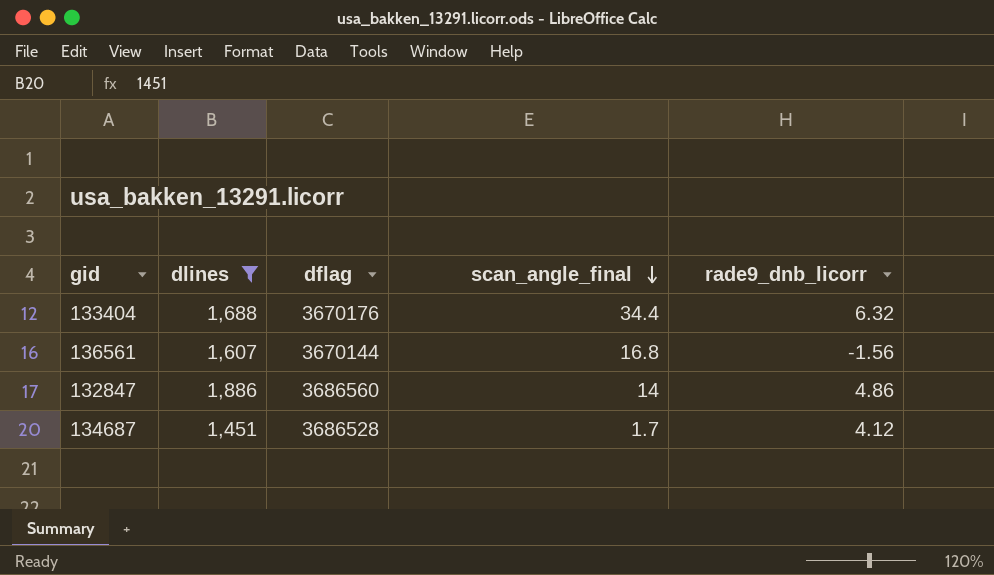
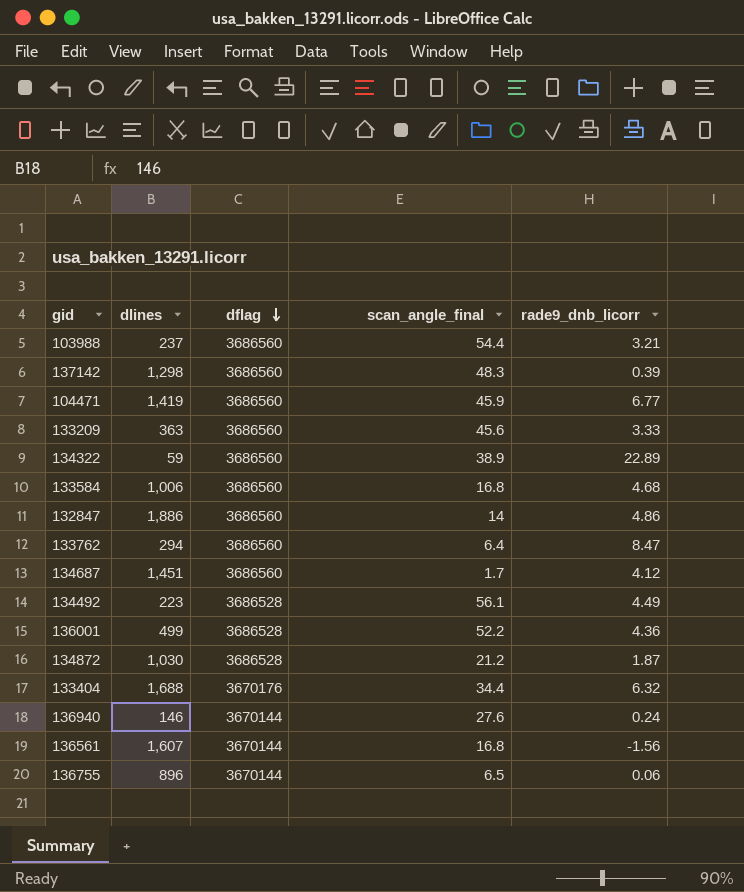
filter: dlines >= 1,451 -> none
row order: scan_angle_final descending -> dflag descending
134687 | dflag: 3686528 -> 3686560

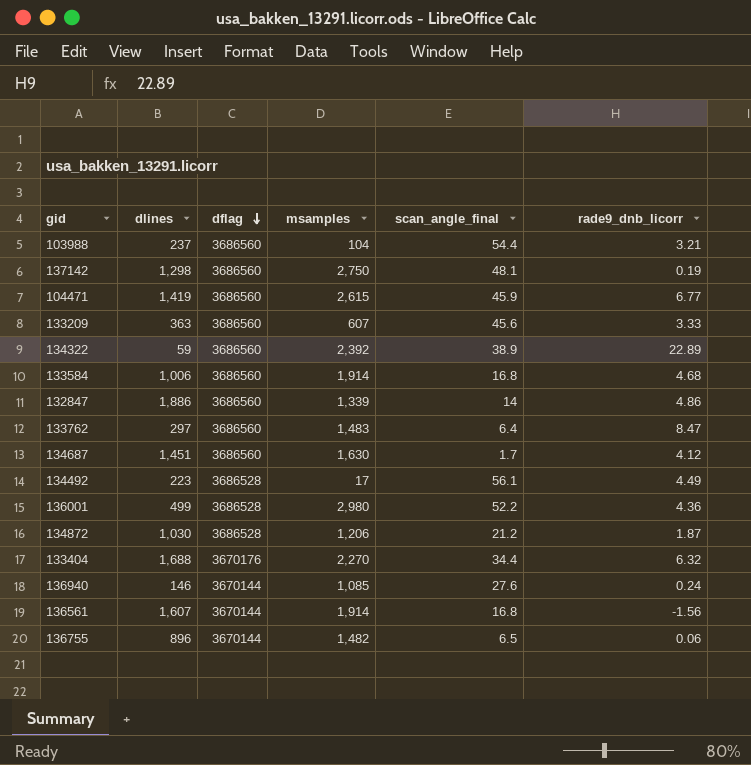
column msamples | position: none -> 4
137142 | scan_angle_final: 48.3 -> 48.1
137142 | rade9_dnb_licorr: 0.39 -> 0.19
133762 | dlines: 294 -> 297

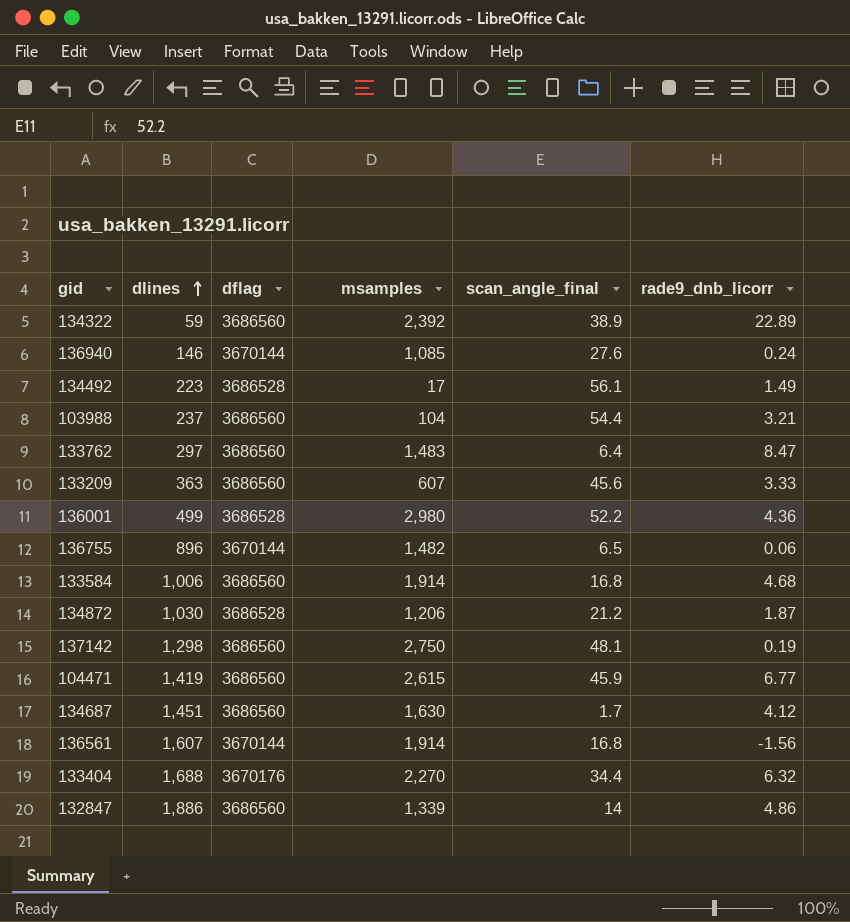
row order: dflag descending -> dlines ascending
134492 | rade9_dnb_licorr: 4.49 -> 1.49

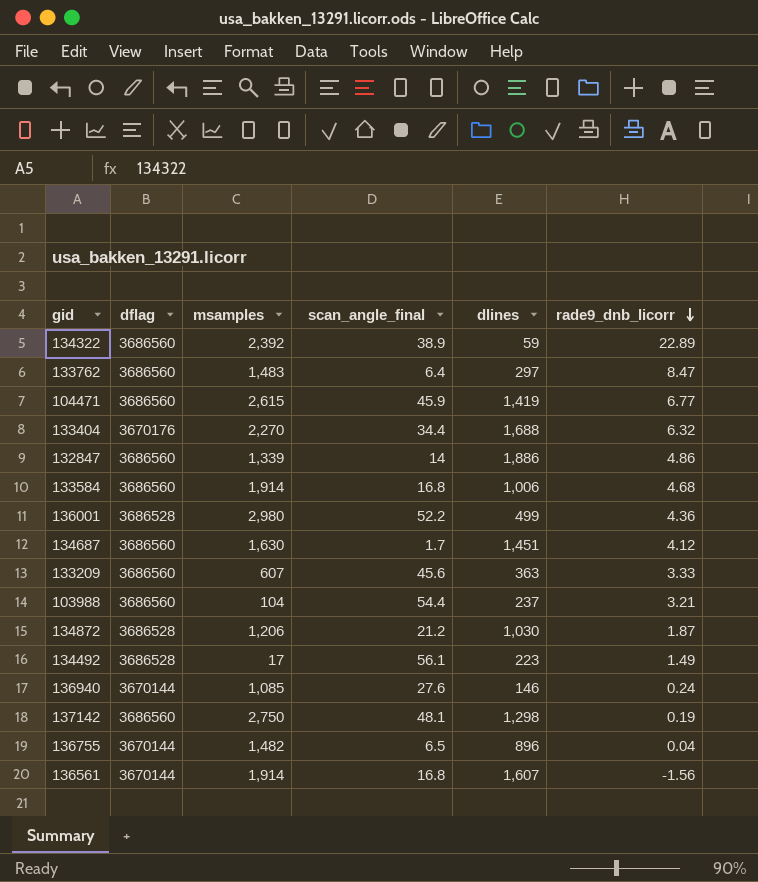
row order: dlines ascending -> rade9_dnb_licorr descending
column dlines | position: 2 -> 5
136755 | rade9_dnb_licorr: 0.06 -> 0.04

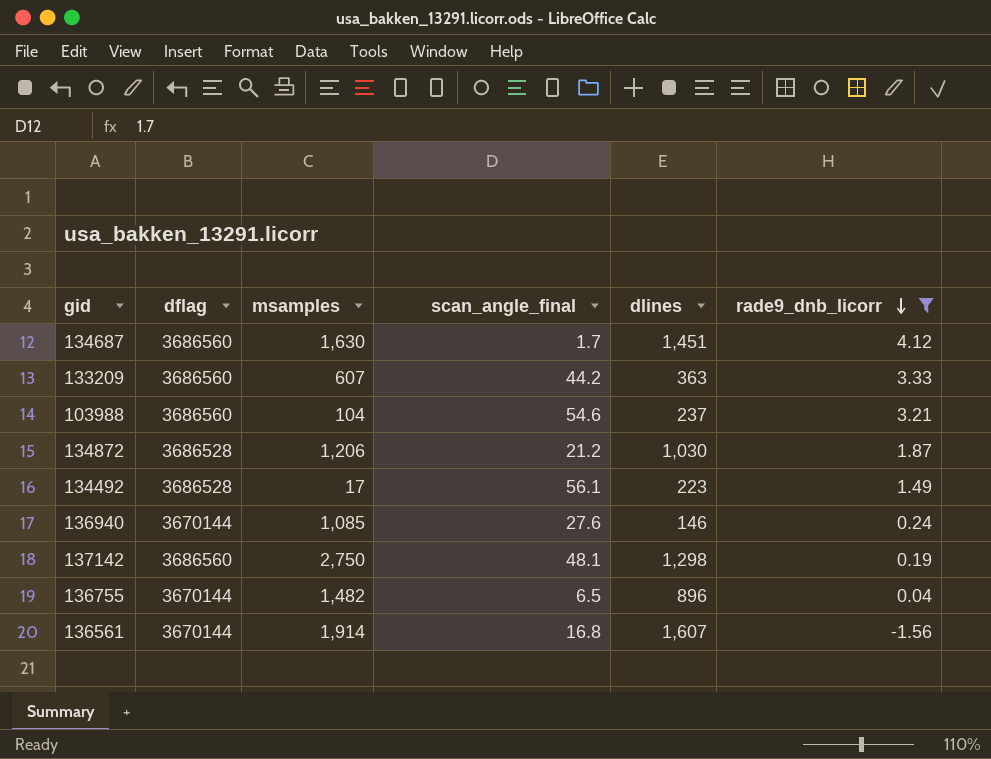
filter: none -> rade9_dnb_licorr <= 4.12
133209 | scan_angle_final: 45.6 -> 44.2
103988 | scan_angle_final: 54.4 -> 54.6

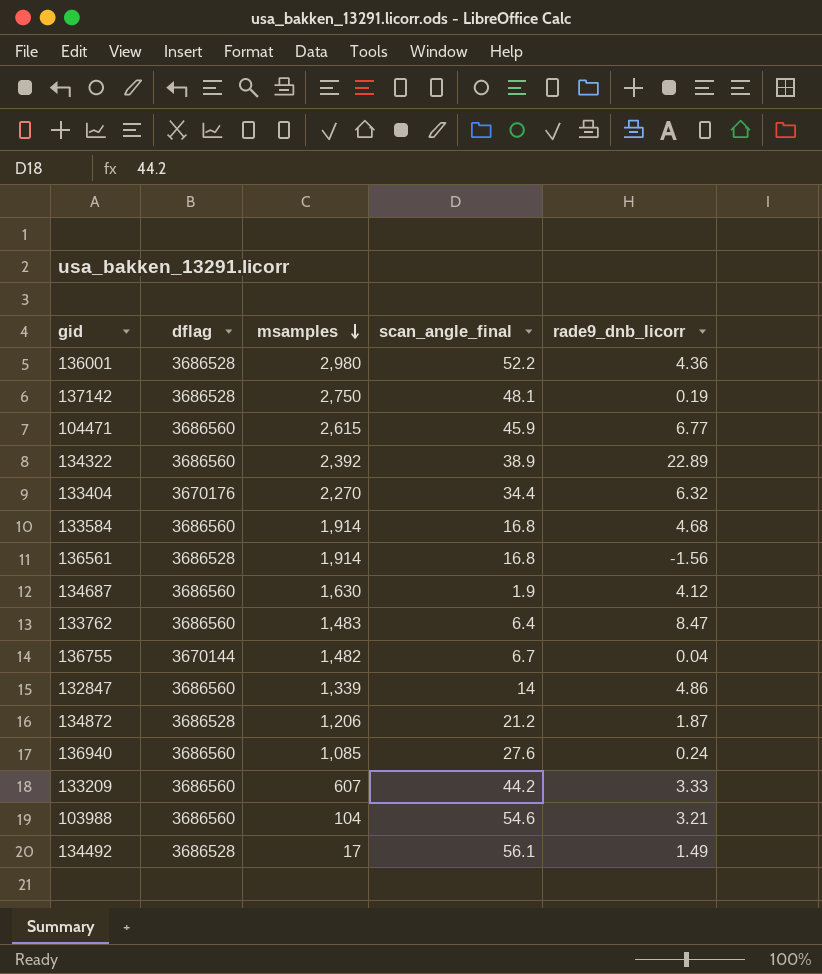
filter: rade9_dnb_licorr <= 4.12 -> none
row order: rade9_dnb_licorr descending -> msamples descending
column dlines | position: 5 -> none
137142 | dflag: 3686560 -> 3686528
136561 | dflag: 3670144 -> 3686528
134687 | scan_angle_final: 1.7 -> 1.9
136755 | scan_angle_final: 6.5 -> 6.7
136940 | dflag: 3670144 -> 3686560

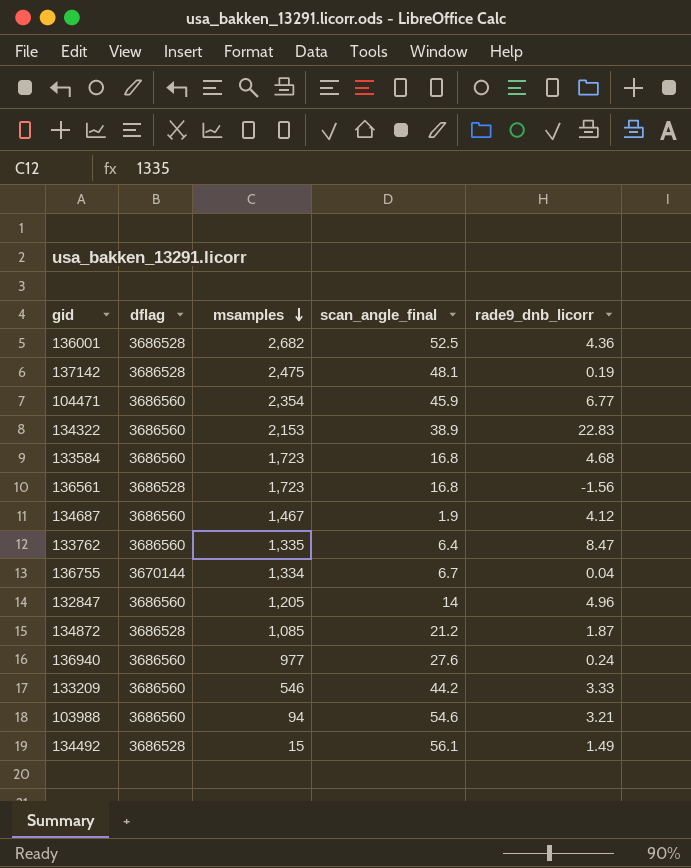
row 133404: 3670176 | 2,270 | 34.4 | 6.32 -> none
136001 | msamples: 2,980 -> 2,682
136001 | scan_angle_final: 52.2 -> 52.5
137142 | msamples: 2,750 -> 2,475
104471 | msamples: 2,615 -> 2,354
134322 | msamples: 2,392 -> 2,153
134322 | rade9_dnb_licorr: 22.89 -> 22.83
133584 | msamples: 1,914 -> 1,723
136561 | msamples: 1,914 -> 1,723
134687 | msamples: 1,630 -> 1,467
133762 | msamples: 1,483 -> 1,335
136755 | msamples: 1,482 -> 1,334
132847 | msamples: 1,339 -> 1,205
132847 | rade9_dnb_licorr: 4.86 -> 4.96
134872 | msamples: 1,206 -> 1,085
136940 | msamples: 1,085 -> 977
133209 | msamples: 607 -> 546
103988 | msamples: 104 -> 94
134492 | msamples: 17 -> 15

